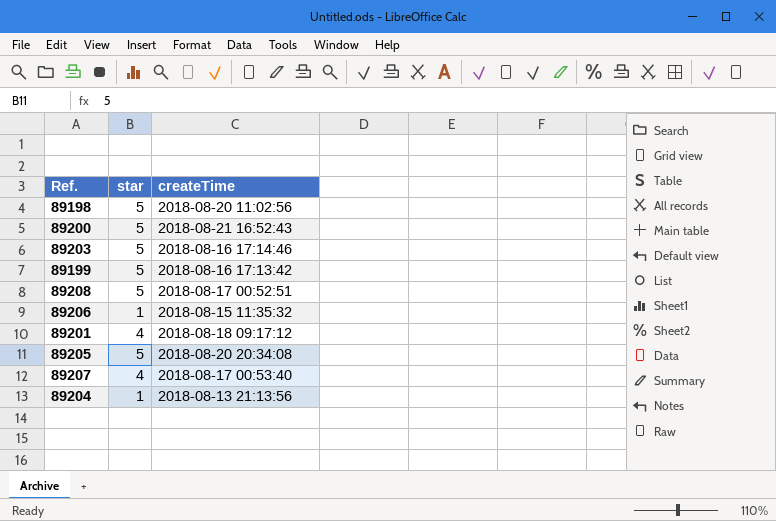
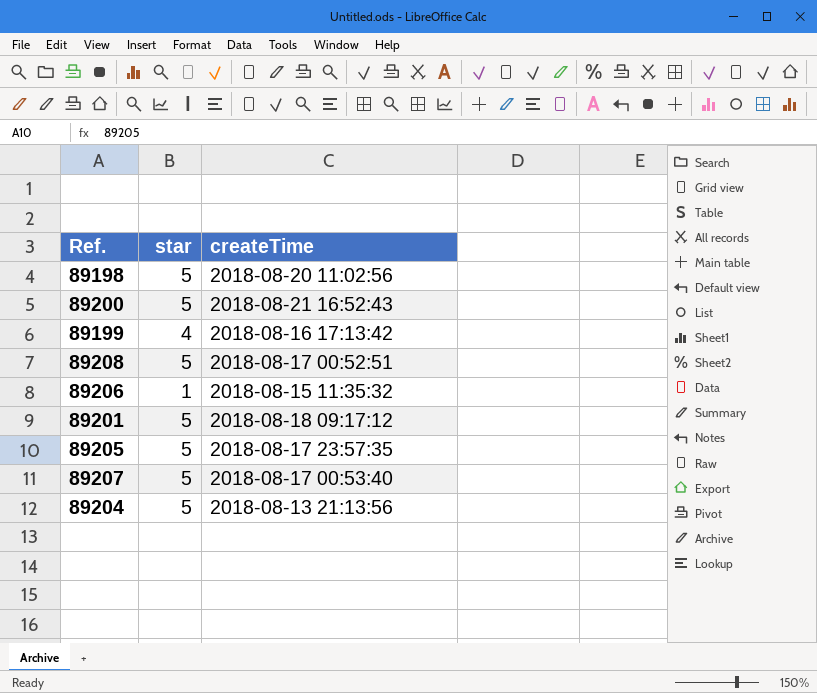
row 89203: 5 | 2018-08-16 17:14:46 -> none
89199 | star: 5 -> 4
89201 | star: 4 -> 5
89205 | createTime: 2018-08-20 20:34:08 -> 2018-08-17 23:57:35
89207 | star: 4 -> 5
89204 | star: 1 -> 5

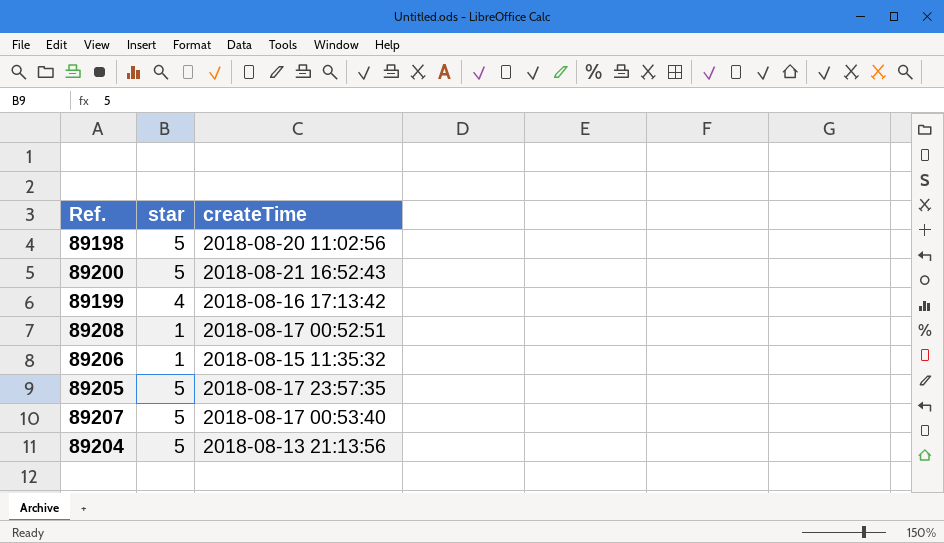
row 89201: 5 | 2018-08-18 09:17:12 -> none
89208 | star: 5 -> 1

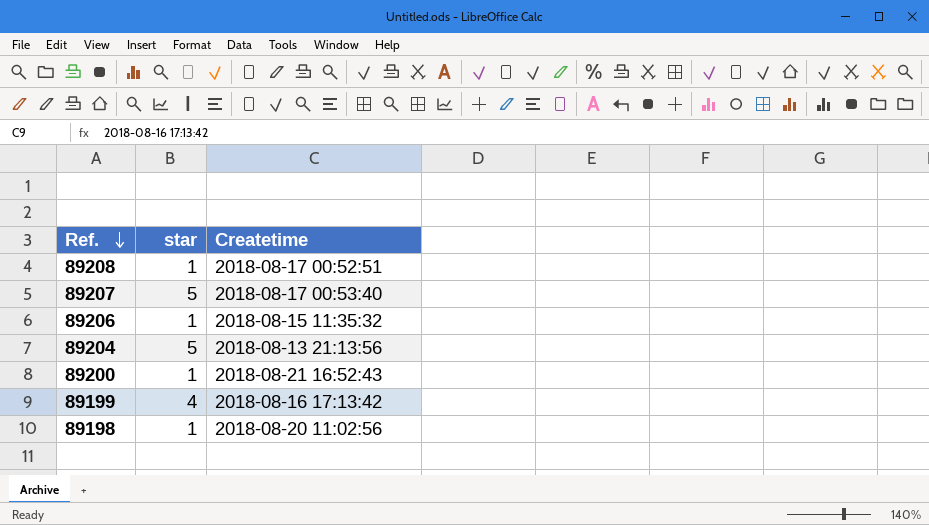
row order: none -> Ref. descending
column name: createTime -> Createtime
row 89205: 5 | 2018-08-17 23:57:35 -> none
89200 | star: 5 -> 1
89198 | star: 5 -> 1

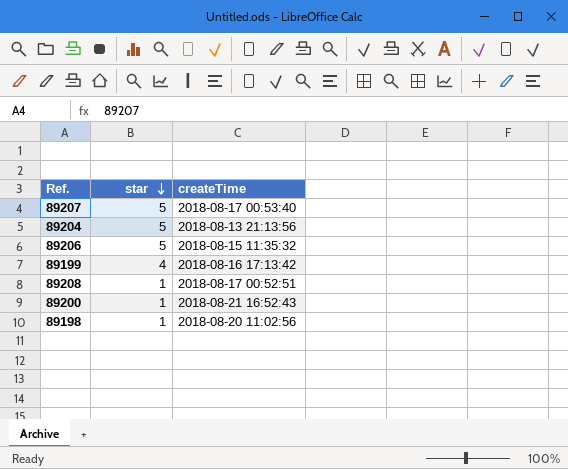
row order: Ref. descending -> star descending
column name: Createtime -> createTime
89206 | star: 1 -> 5

